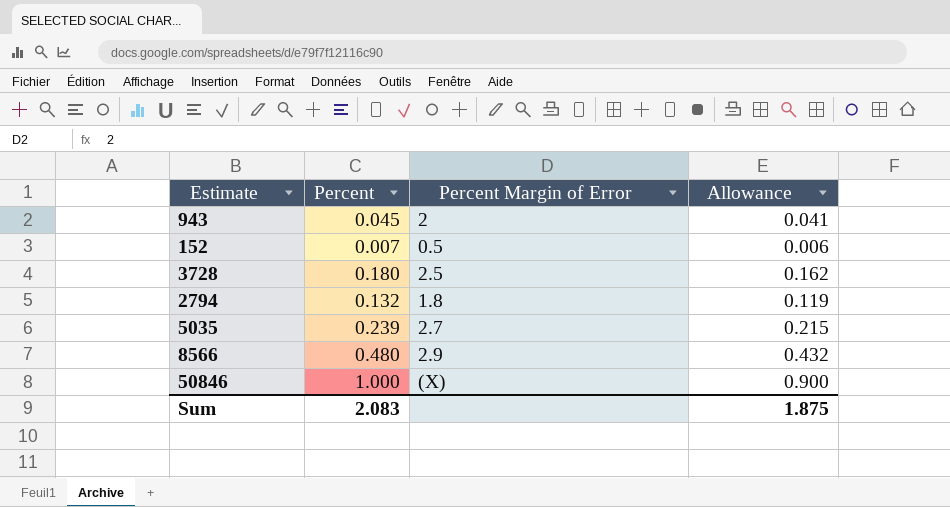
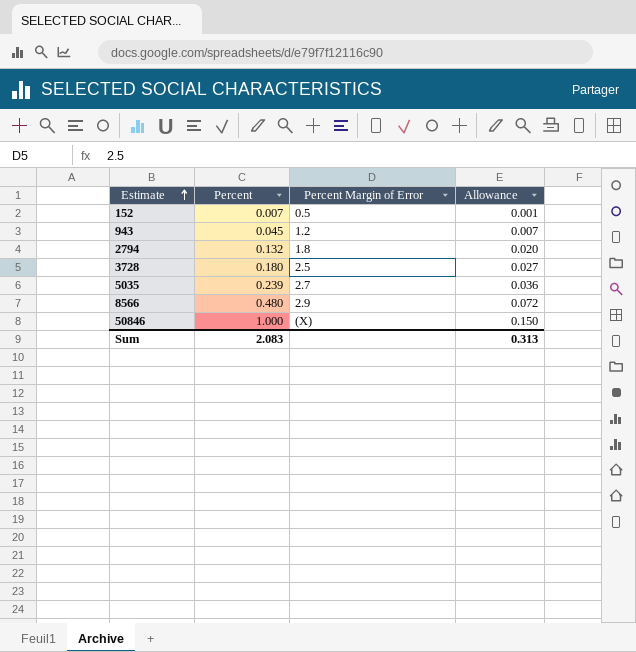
row order: none -> Estimate ascending
column Allowance | formula: [Percent] * 0.9 -> [Percent] * 0.15
943 | Percent Margin of Error: 2 -> 1.2
Sum | Allowance: 1.875 -> 0.313

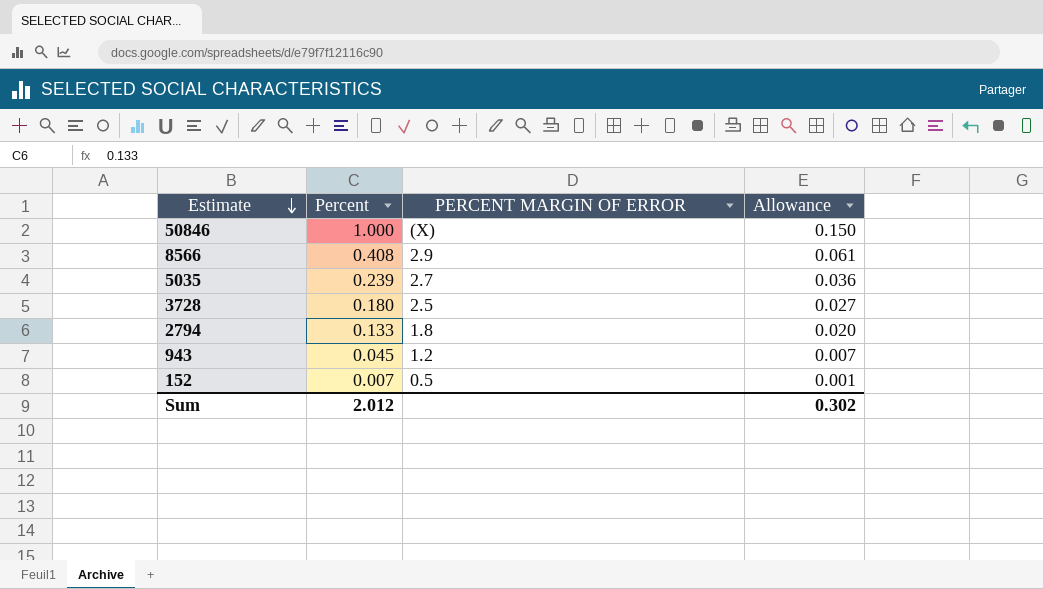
row order: Estimate ascending -> Estimate descending
column name: Percent Margin of Error -> PERCENT MARGIN OF ERROR
8566 | Percent: 0.480 -> 0.408
8566 | Allowance: 0.072 -> 0.061
2794 | Percent: 0.132 -> 0.133
Sum | Percent: 2.083 -> 2.012
Sum | Allowance: 0.313 -> 0.302

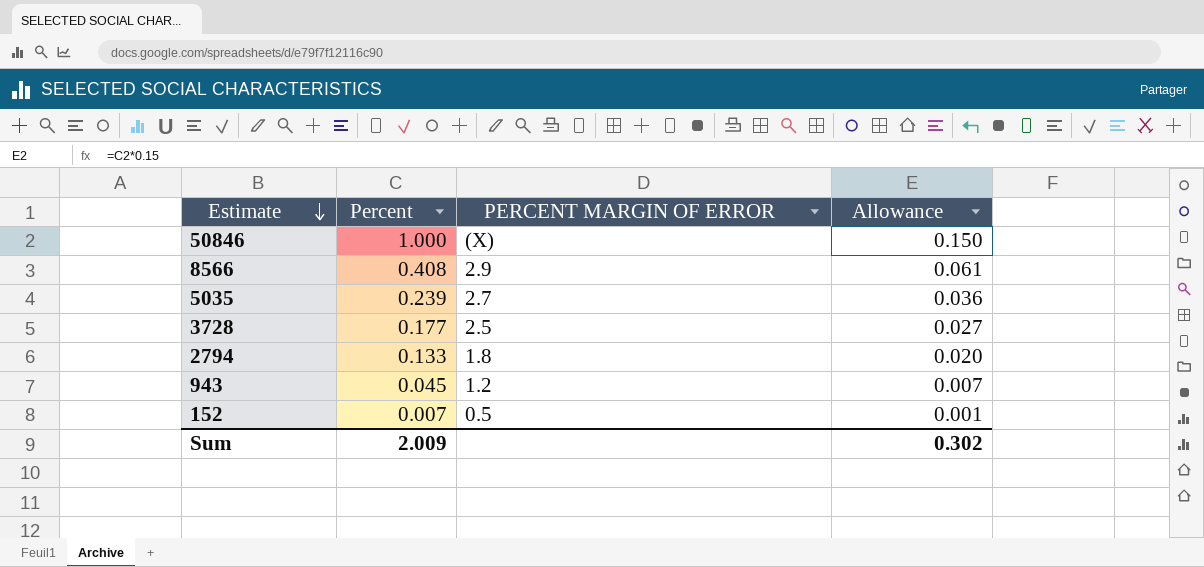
3728 | Percent: 0.180 -> 0.177
Sum | Percent: 2.012 -> 2.009

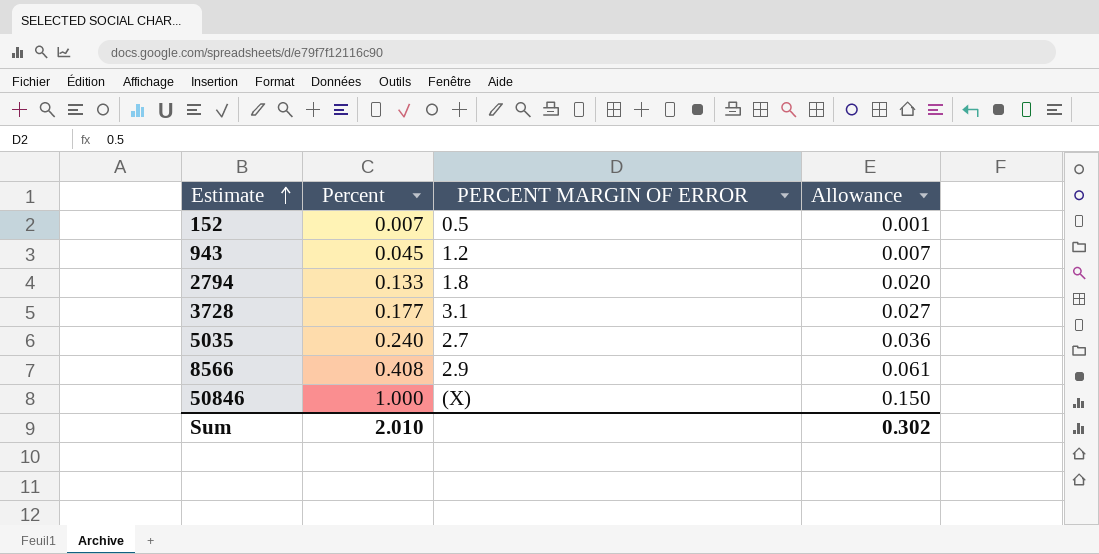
row order: Estimate descending -> Estimate ascending
3728 | PERCENT MARGIN OF ERROR: 2.5 -> 3.1
5035 | Percent: 0.239 -> 0.240
Sum | Percent: 2.009 -> 2.010

